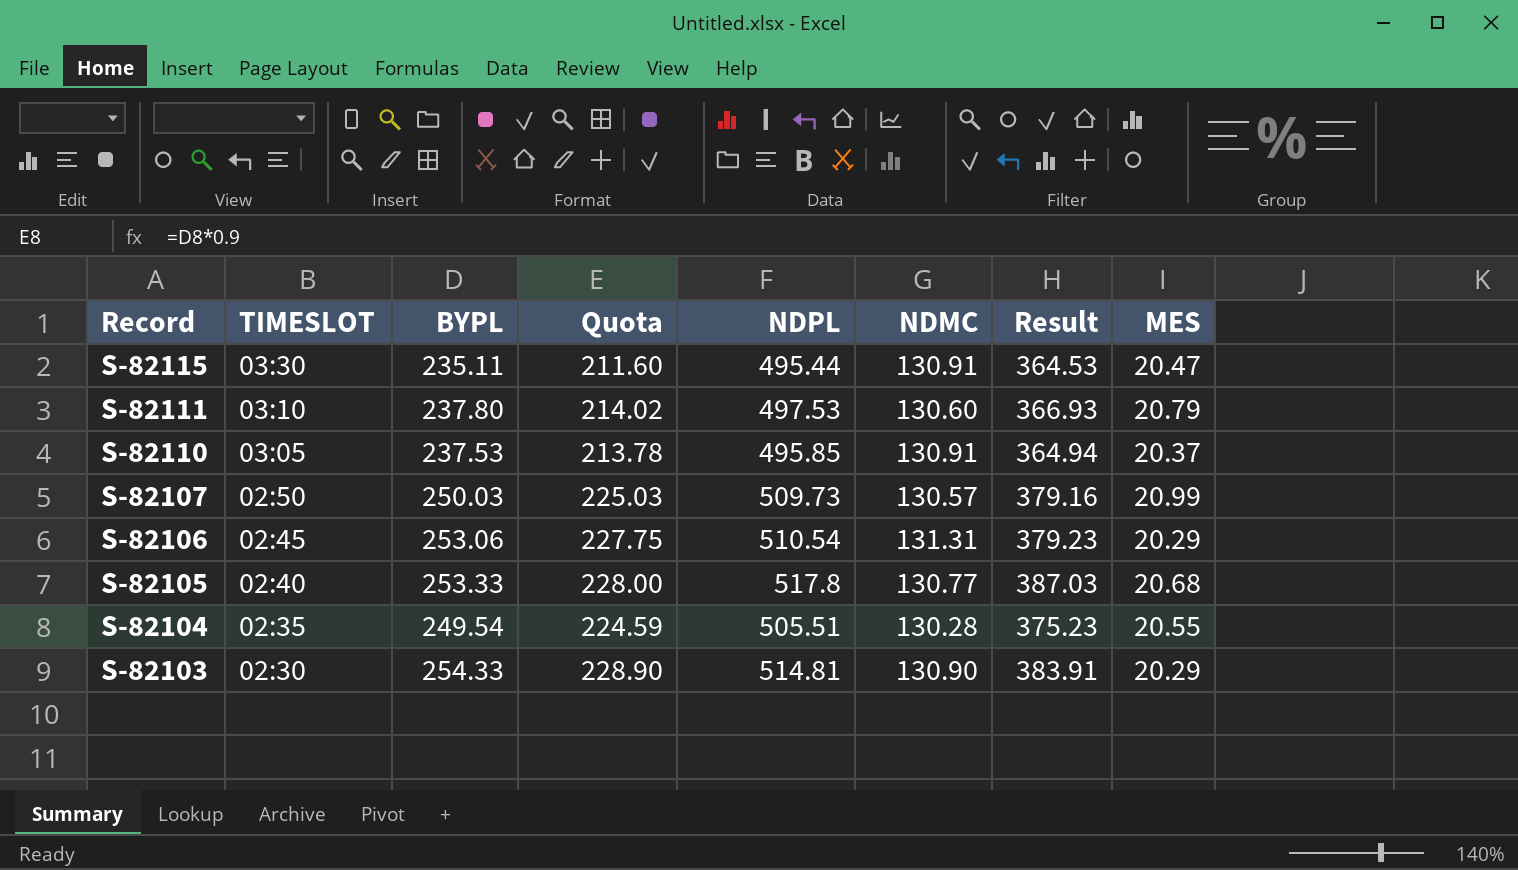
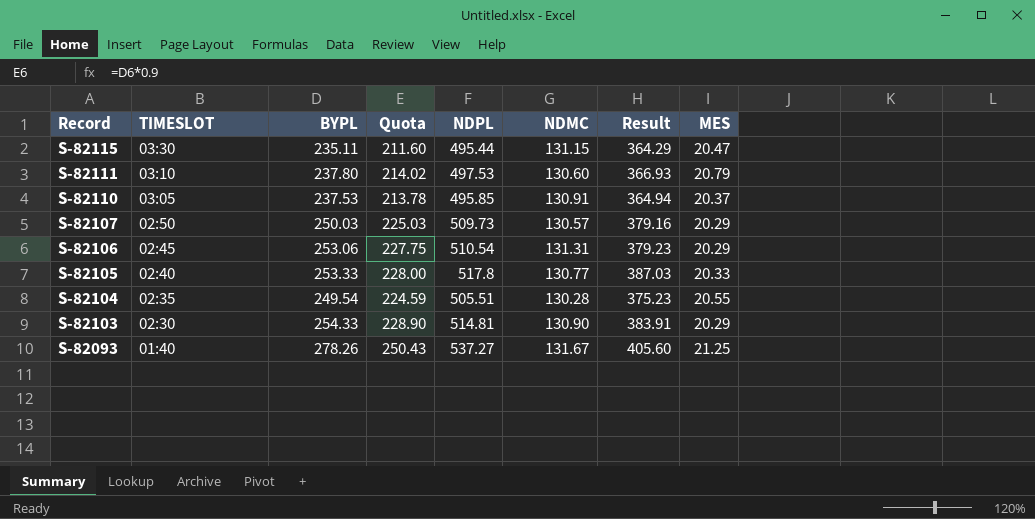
S-82115 | NDMC: 130.91 -> 131.15
S-82115 | Result: 364.53 -> 364.29
S-82107 | MES: 20.99 -> 20.29
S-82105 | MES: 20.68 -> 20.33
row S-82093: none -> 01:40 | 278.26 | 250.43 | 537.27 | 131.67 | 405.60 | 21.25

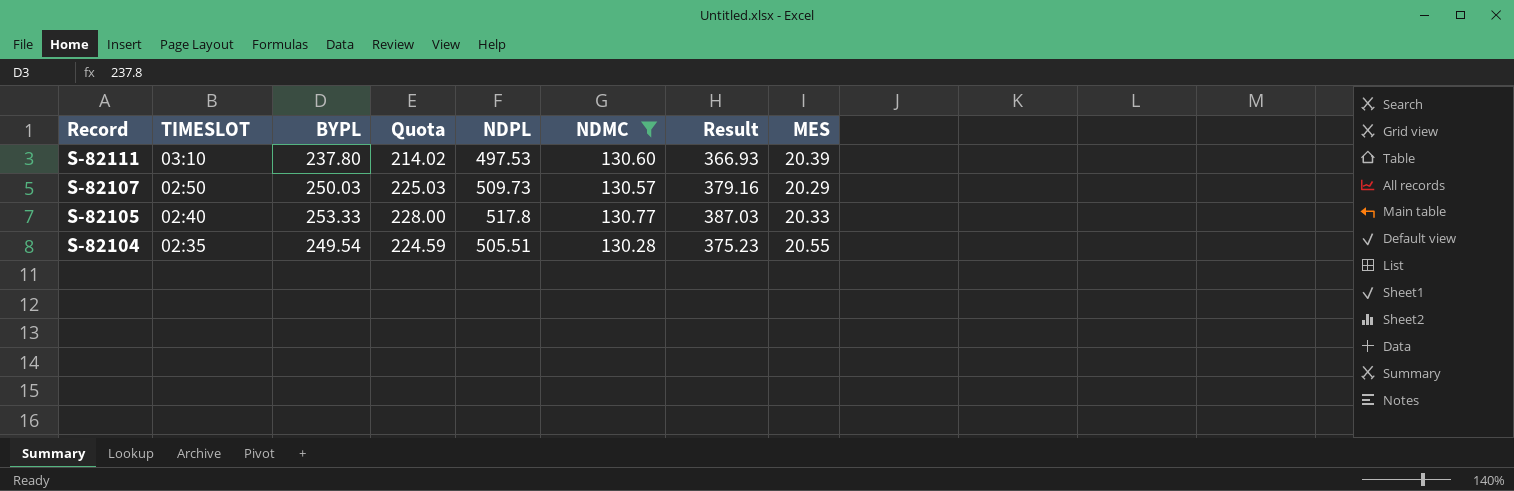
filter: none -> NDMC <= 130.77
S-82111 | MES: 20.79 -> 20.39

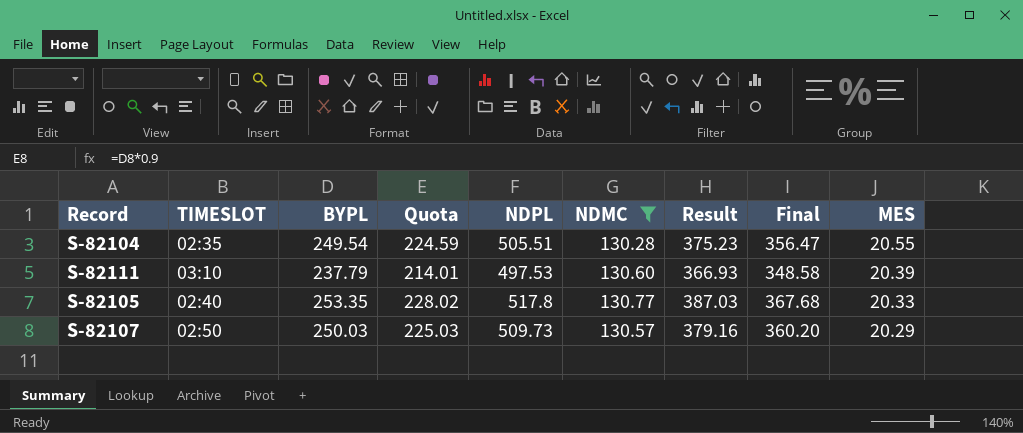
row order: Record descending -> MES descending
column Final | formula: none -> [Result] * 0.95
S-82111 | BYPL: 237.80 -> 237.79
S-82111 | Quota: 214.02 -> 214.01
S-82105 | BYPL: 253.33 -> 253.35
S-82105 | Quota: 228.00 -> 228.02

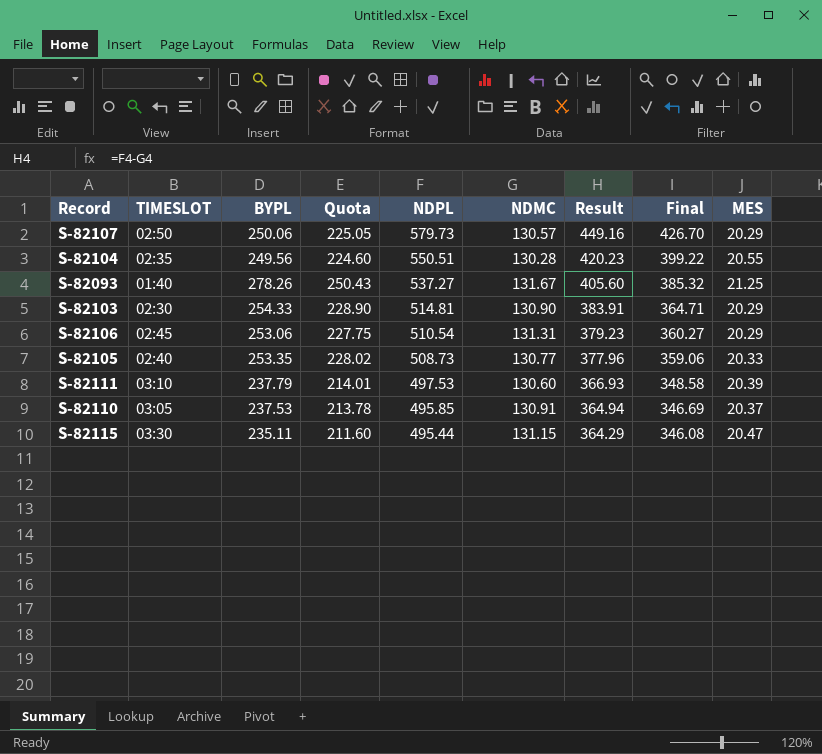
filter: NDMC <= 130.77 -> none
row order: MES descending -> NDPL descending
S-82107 | BYPL: 250.03 -> 250.06
S-82107 | Quota: 225.03 -> 225.05
S-82107 | NDPL: 509.73 -> 579.73
S-82107 | Result: 379.16 -> 449.16
S-82107 | Final: 360.20 -> 426.70
S-82104 | BYPL: 249.54 -> 249.56
S-82104 | Quota: 224.59 -> 224.60
S-82104 | NDPL: 505.51 -> 550.51
S-82104 | Result: 375.23 -> 420.23
S-82104 | Final: 356.47 -> 399.22
S-82105 | NDPL: 517.8 -> 508.73
S-82105 | Result: 387.03 -> 377.96
S-82105 | Final: 367.68 -> 359.06

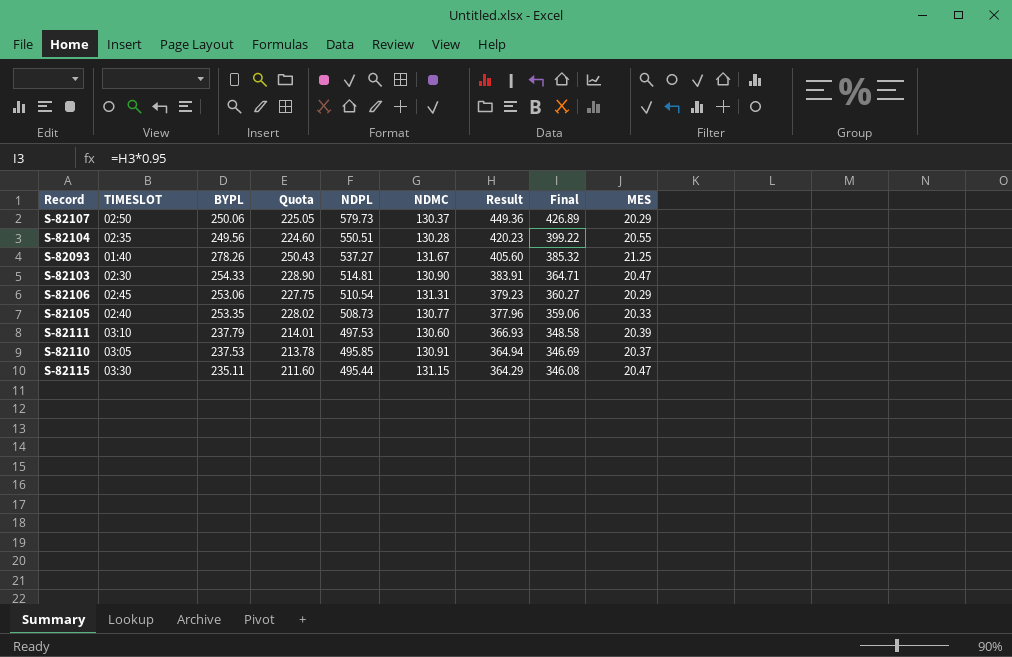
S-82107 | NDMC: 130.57 -> 130.37
S-82107 | Result: 449.16 -> 449.36
S-82107 | Final: 426.70 -> 426.89
S-82103 | MES: 20.29 -> 20.47

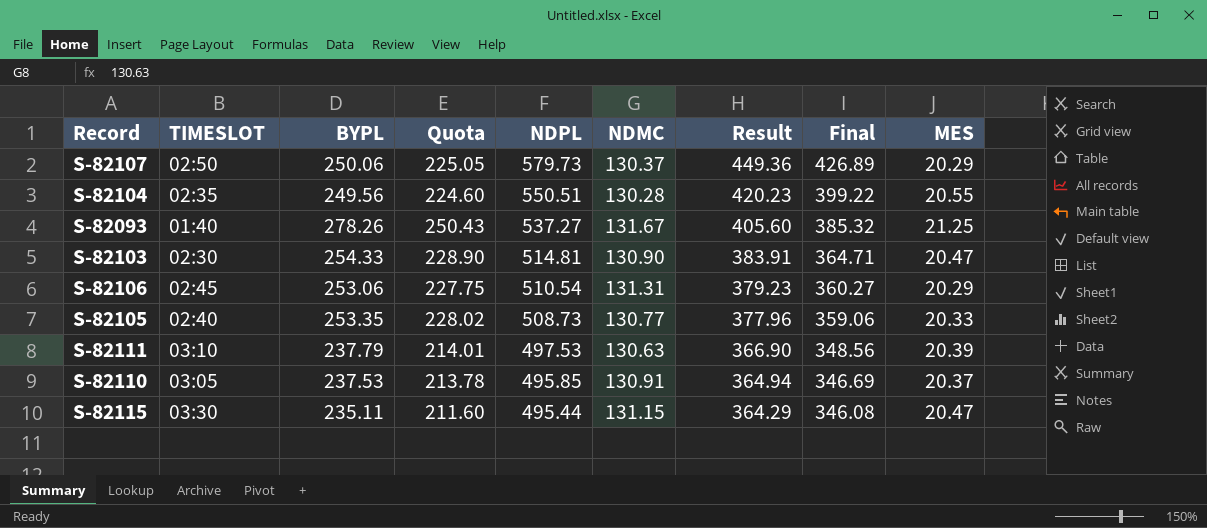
S-82111 | NDMC: 130.60 -> 130.63
S-82111 | Result: 366.93 -> 366.90
S-82111 | Final: 348.58 -> 348.56

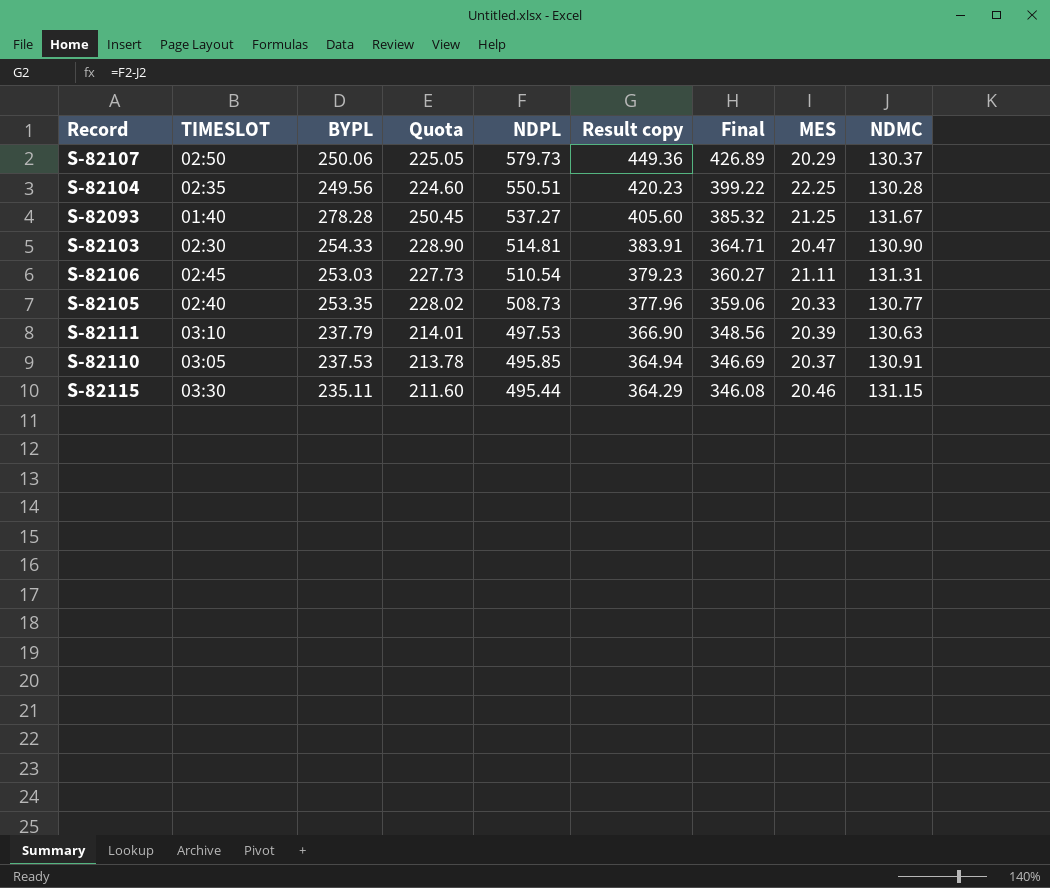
column name: Result -> Result copy
column NDMC | position: 6 -> 9
S-82104 | MES: 20.55 -> 22.25
S-82093 | BYPL: 278.26 -> 278.28
S-82093 | Quota: 250.43 -> 250.45
S-82106 | BYPL: 253.06 -> 253.03
S-82106 | Quota: 227.75 -> 227.73
S-82106 | MES: 20.29 -> 21.11
S-82115 | MES: 20.47 -> 20.46

